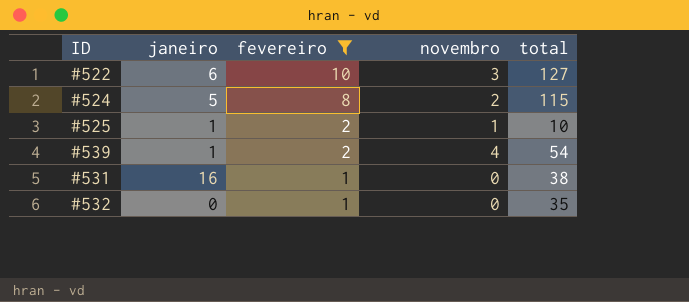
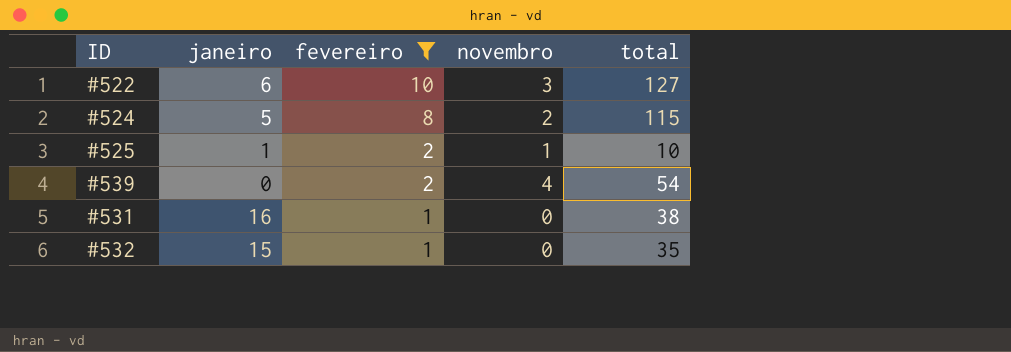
#539 | janeiro: 1 -> 0
#532 | janeiro: 0 -> 15

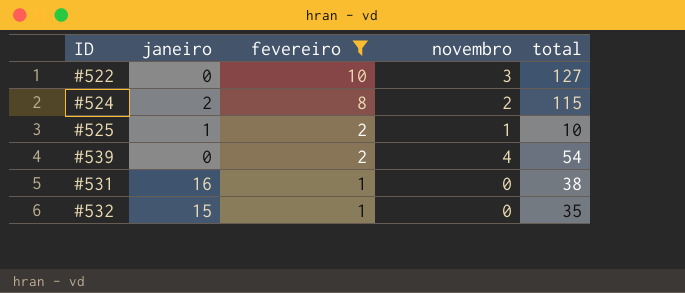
#522 | janeiro: 6 -> 0
#524 | janeiro: 5 -> 2

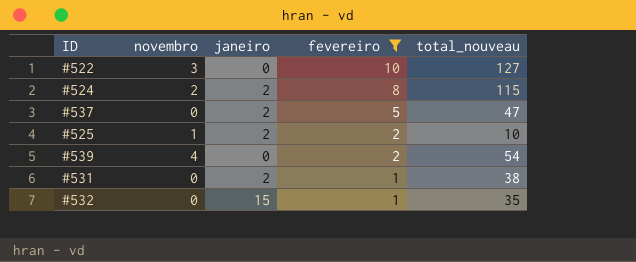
column novembro | position: 4 -> 2
column name: total -> total_nouveau
row #537: none -> 0 | 2 | 5 | 47
#525 | janeiro: 1 -> 2
#531 | janeiro: 16 -> 2

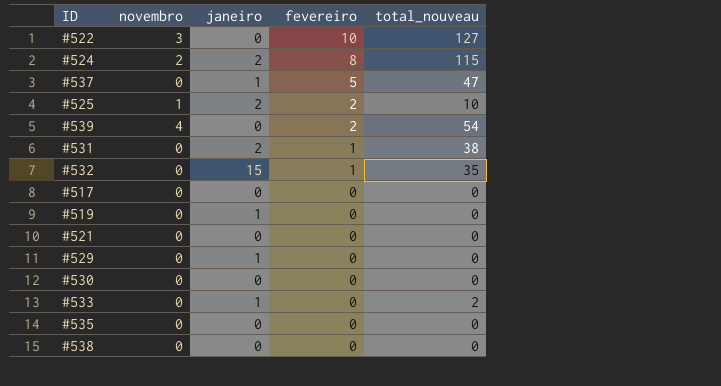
filter: fevereiro != 0 -> none
#537 | janeiro: 2 -> 1

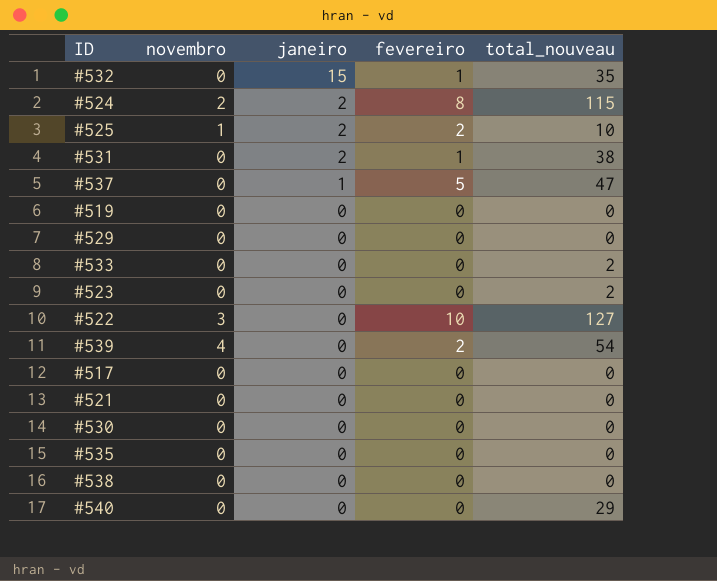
row order: fevereiro descending -> janeiro descending
#519 | janeiro: 1 -> 0
#529 | janeiro: 1 -> 0
#533 | janeiro: 1 -> 0
row #523: none -> 0 | 0 | 0 | 2
row #540: none -> 0 | 0 | 0 | 29

